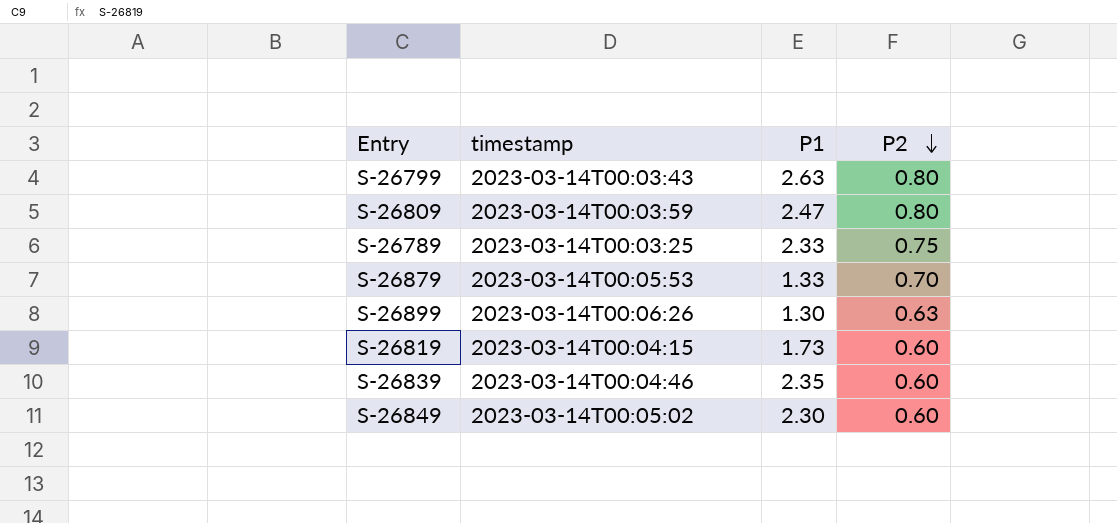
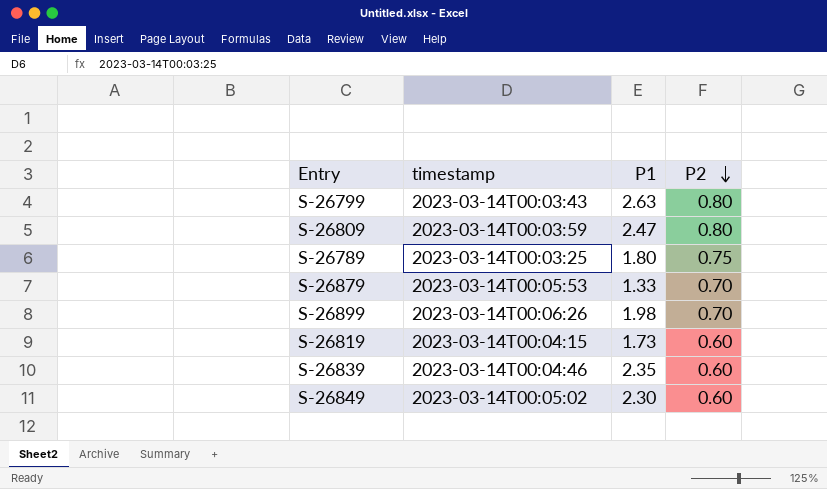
S-26789 | P1: 2.33 -> 1.80
S-26899 | P1: 1.30 -> 1.98
S-26899 | P2: 0.63 -> 0.70

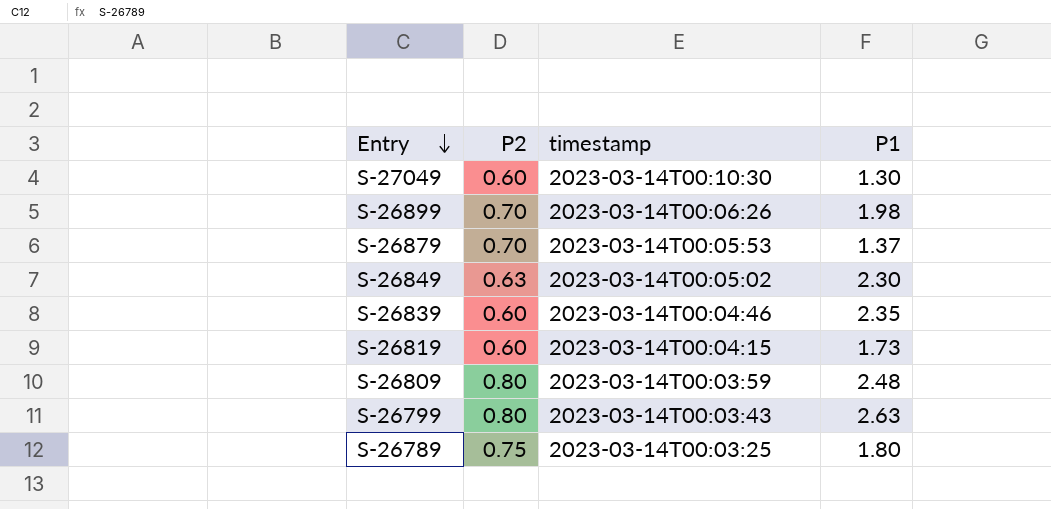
row order: P2 descending -> Entry descending
column P2 | position: 4 -> 2
row S-27049: none -> 0.60 | 2023-03-14T00:10:30 | 1.30
S-26879 | P1: 1.33 -> 1.37
S-26849 | P2: 0.60 -> 0.63
S-26809 | P1: 2.47 -> 2.48

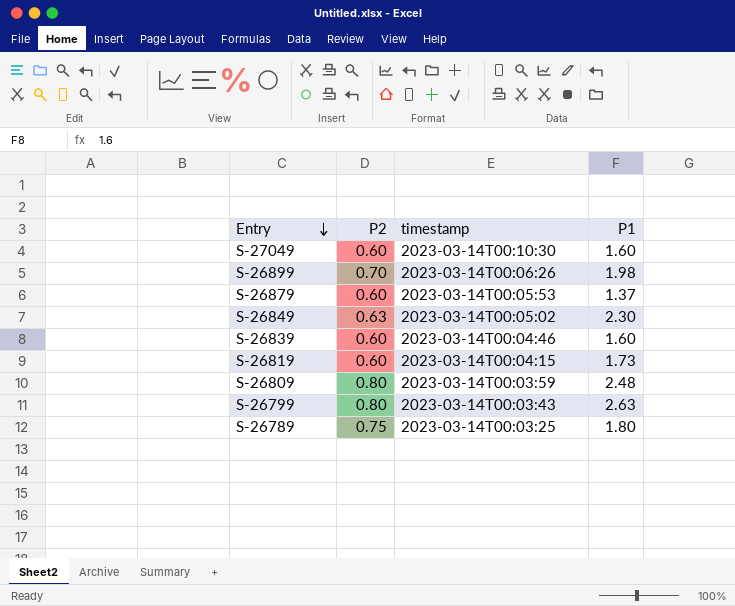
S-27049 | P1: 1.30 -> 1.60
S-26879 | P2: 0.70 -> 0.60
S-26839 | P1: 2.35 -> 1.60

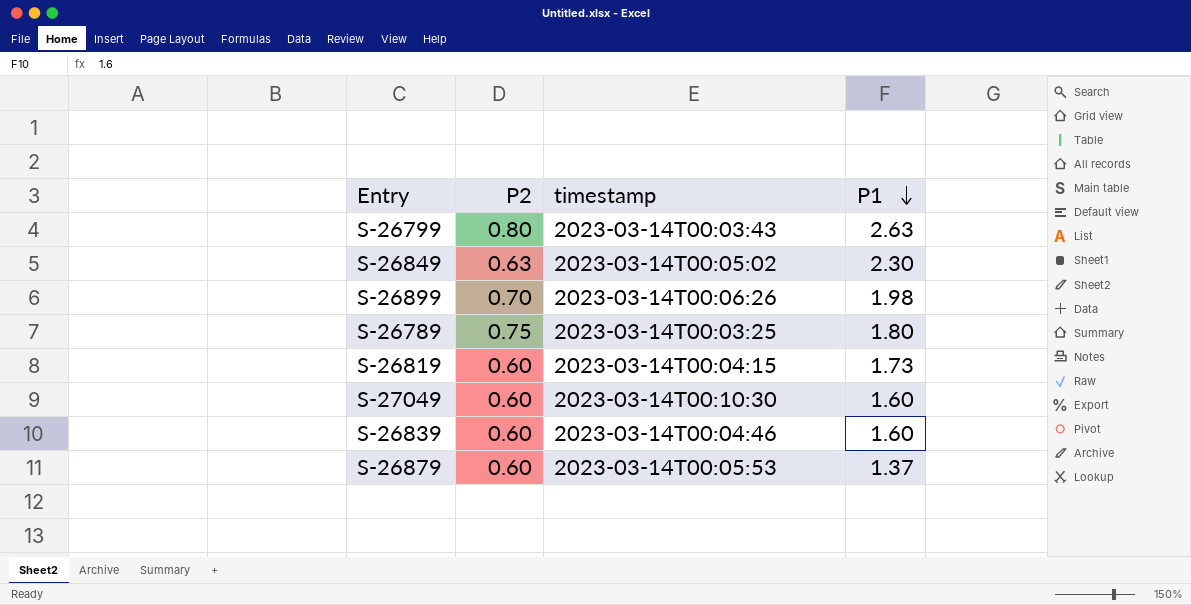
row order: Entry descending -> P1 descending
row S-26809: 0.80 | 2023-03-14T00:03:59 | 2.48 -> none

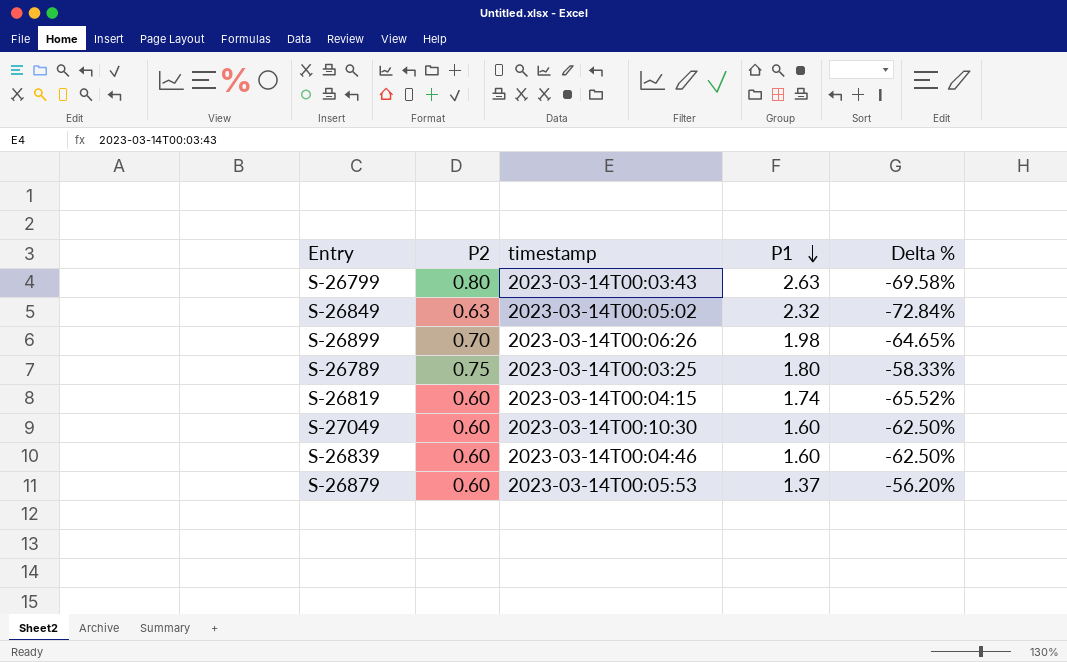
column Delta % | formula: none -> ([P2] - [P1]) / [P1]
S-26849 | P1: 2.30 -> 2.32
S-26819 | P1: 1.73 -> 1.74

